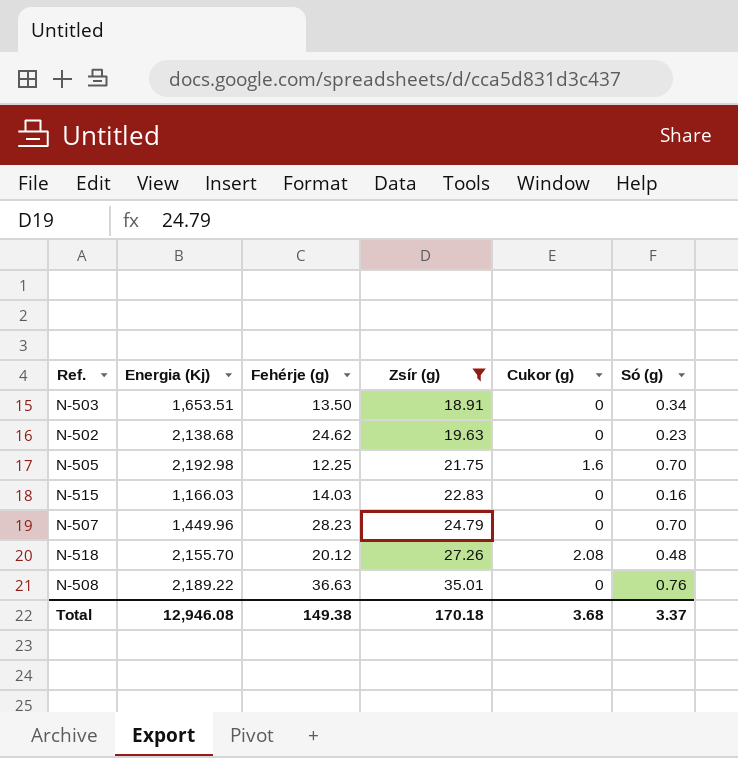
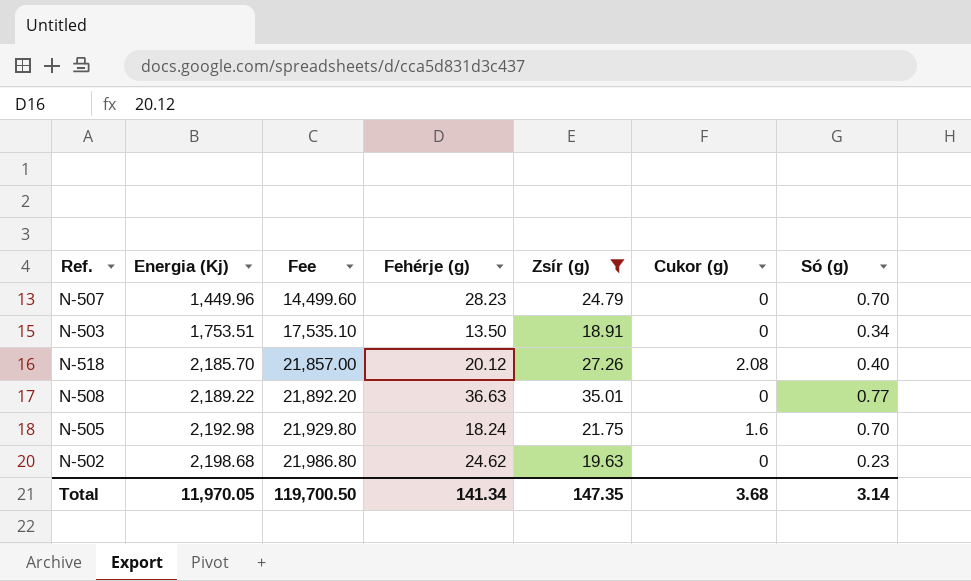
row order: Zsír (g) ascending -> Energia (Kj) ascending
column Fee | formula: none -> [Energia (Kj)] * 10
row N-515: 1,166.03 | 14.03 | 22.83 | 0 | 0.16 -> none
N-503 | Energia (Kj): 1,653.51 -> 1,753.51
N-518 | Energia (Kj): 2,155.70 -> 2,185.70
N-518 | Só (g): 0.48 -> 0.40
N-508 | Só (g): 0.76 -> 0.77
N-505 | Fehérje (g): 12.25 -> 18.24
N-502 | Energia (Kj): 2,138.68 -> 2,198.68
Total | Energia (Kj): 12,946.08 -> 11,970.05
Total | Fehérje (g): 149.38 -> 141.34
Total | Zsír (g): 170.18 -> 147.35
Total | Só (g): 3.37 -> 3.14

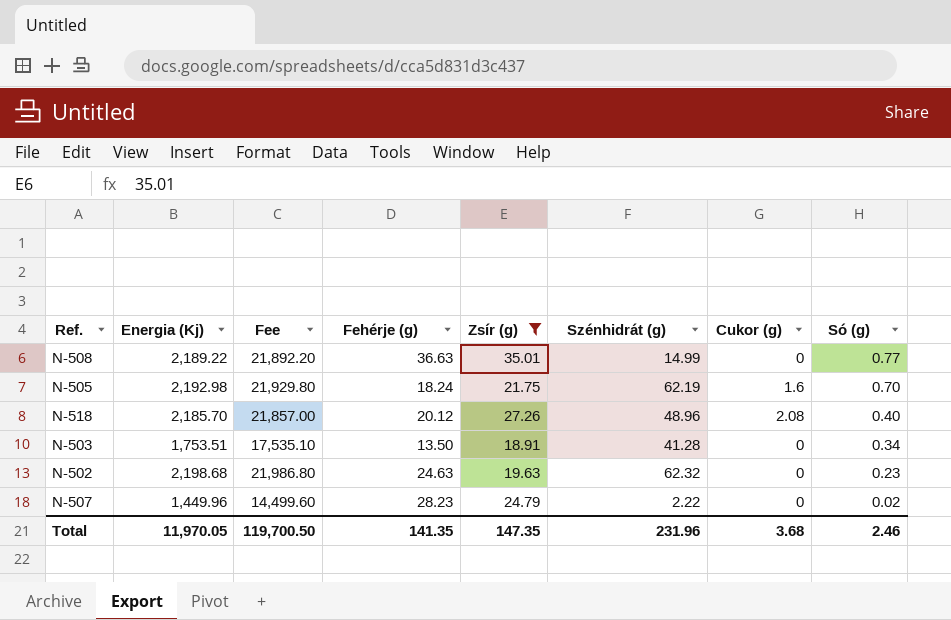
row order: Energia (Kj) ascending -> Só (g) descending
column Szénhidrát (g) | position: none -> 6
N-502 | Fehérje (g): 24.62 -> 24.63
N-507 | Só (g): 0.70 -> 0.02
Total | Fehérje (g): 141.34 -> 141.35
Total | Só (g): 3.14 -> 2.46

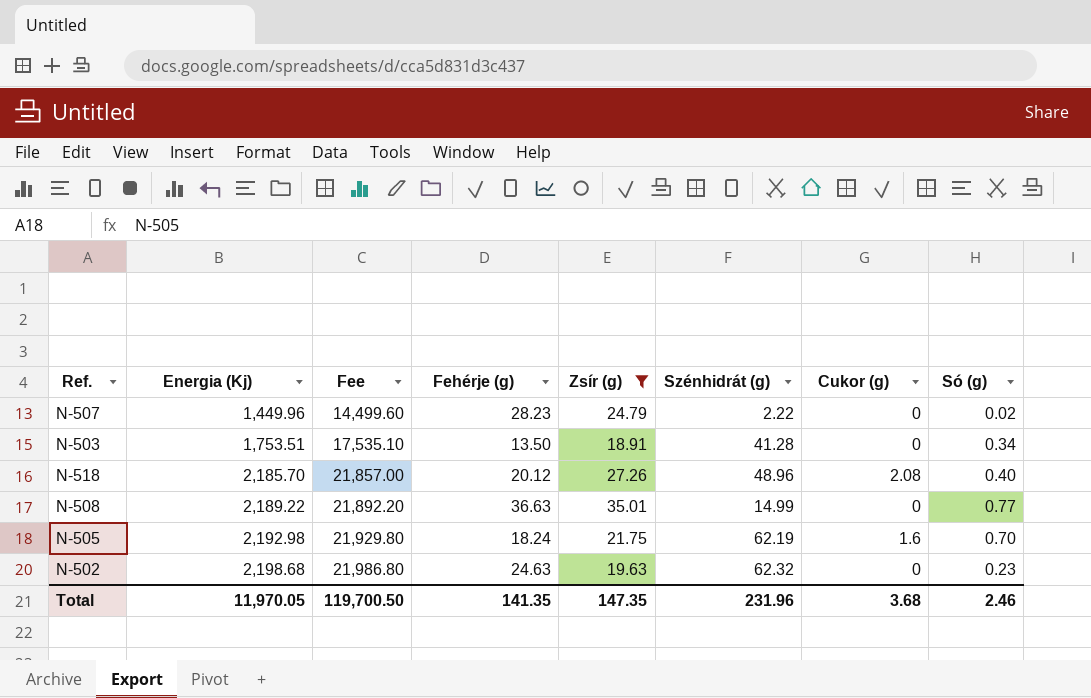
row order: Só (g) descending -> Energia (Kj) ascending

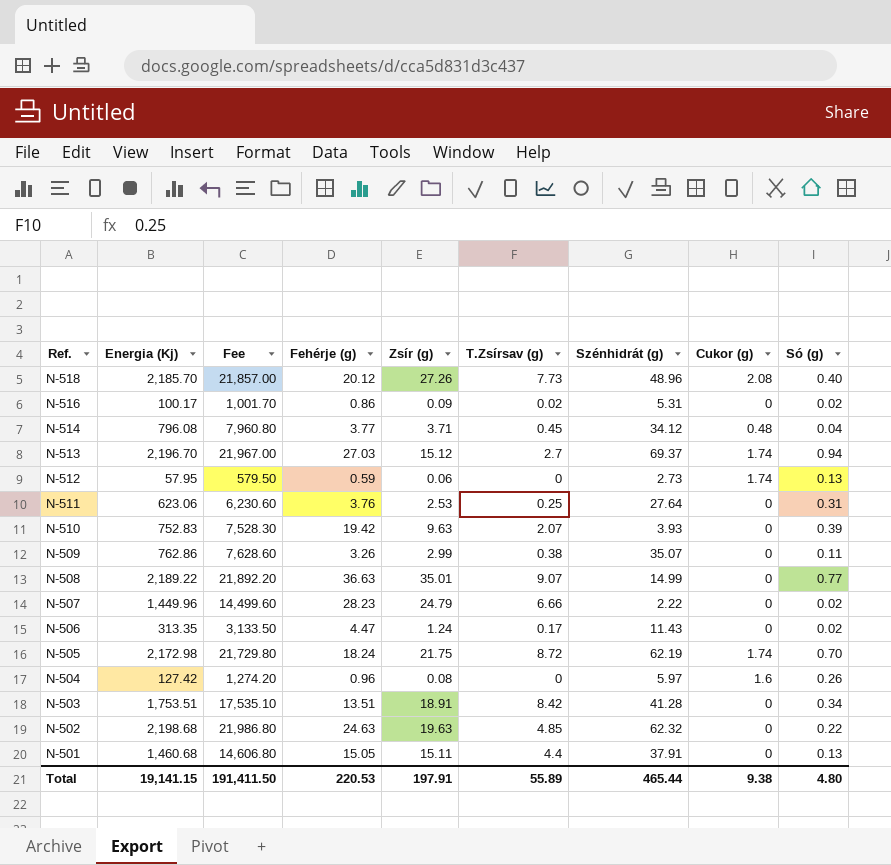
filter: Zsír (g) >= 18.91 -> none
row order: Energia (Kj) ascending -> Ref. descending
column T.Zsírsav (g) | position: none -> 6
N-505 | Energia (Kj): 2,192.98 -> 2,172.98
N-505 | Fee: 21,929.80 -> 21,729.80
N-505 | Cukor (g): 1.6 -> 1.74
N-503 | Fehérje (g): 13.50 -> 13.51
N-502 | Só (g): 0.23 -> 0.22
Total | Energia (Kj): 11,970.05 -> 19,141.15
Total | Fee: 119,700.50 -> 191,411.50
Total | Fehérje (g): 141.35 -> 220.53
Total | Zsír (g): 147.35 -> 197.91
Total | Szénhidrát (g): 231.96 -> 465.44
Total | Cukor (g): 3.68 -> 9.38
Total | Só (g): 2.46 -> 4.80

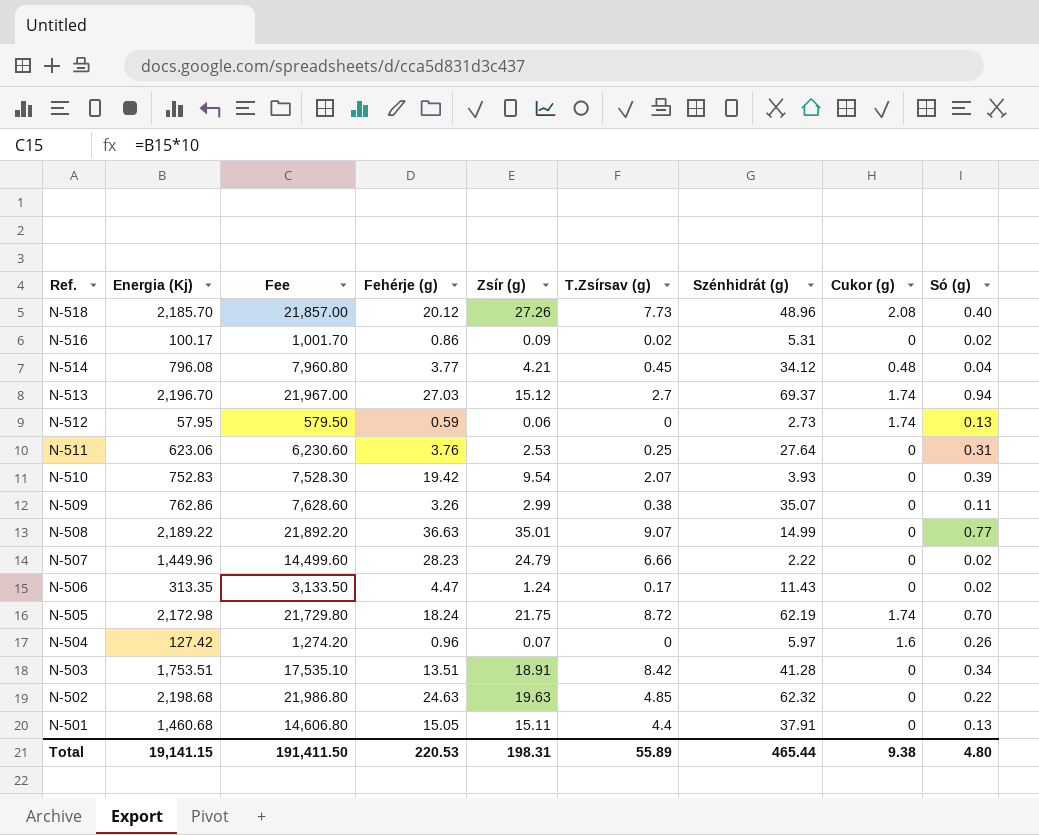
N-514 | Zsír (g): 3.71 -> 4.21
N-510 | Zsír (g): 9.63 -> 9.54
N-504 | Zsír (g): 0.08 -> 0.07
Total | Zsír (g): 197.91 -> 198.31

